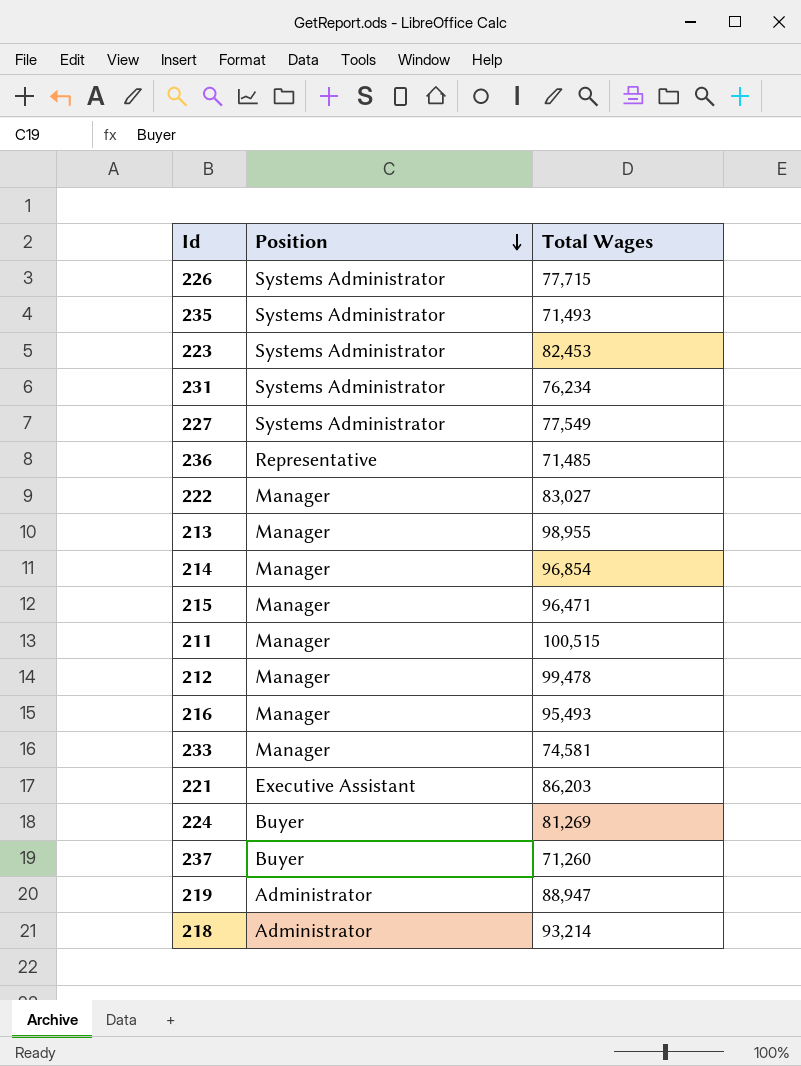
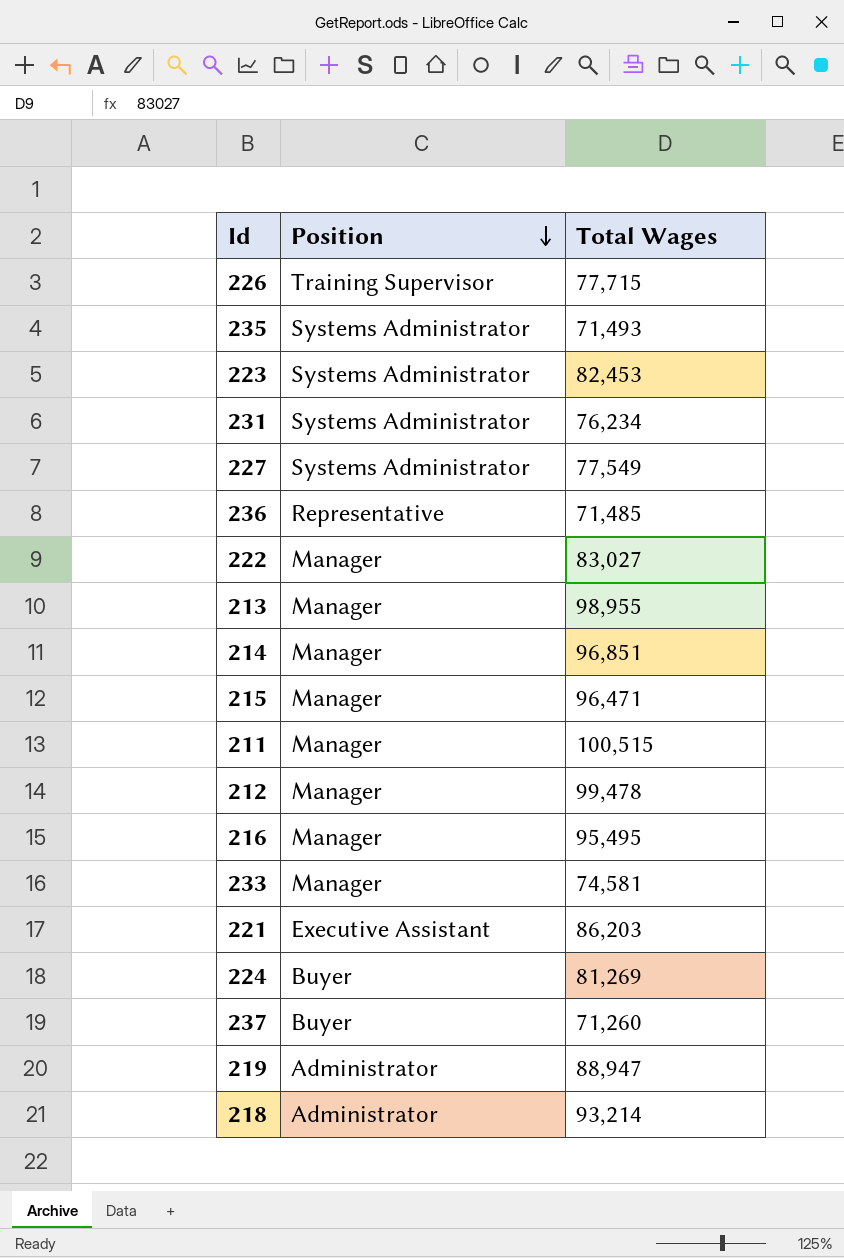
226 | Position: Systems Administrator -> Training Supervisor
214 | Total Wages: 96,854 -> 96,851
216 | Total Wages: 95,493 -> 95,495

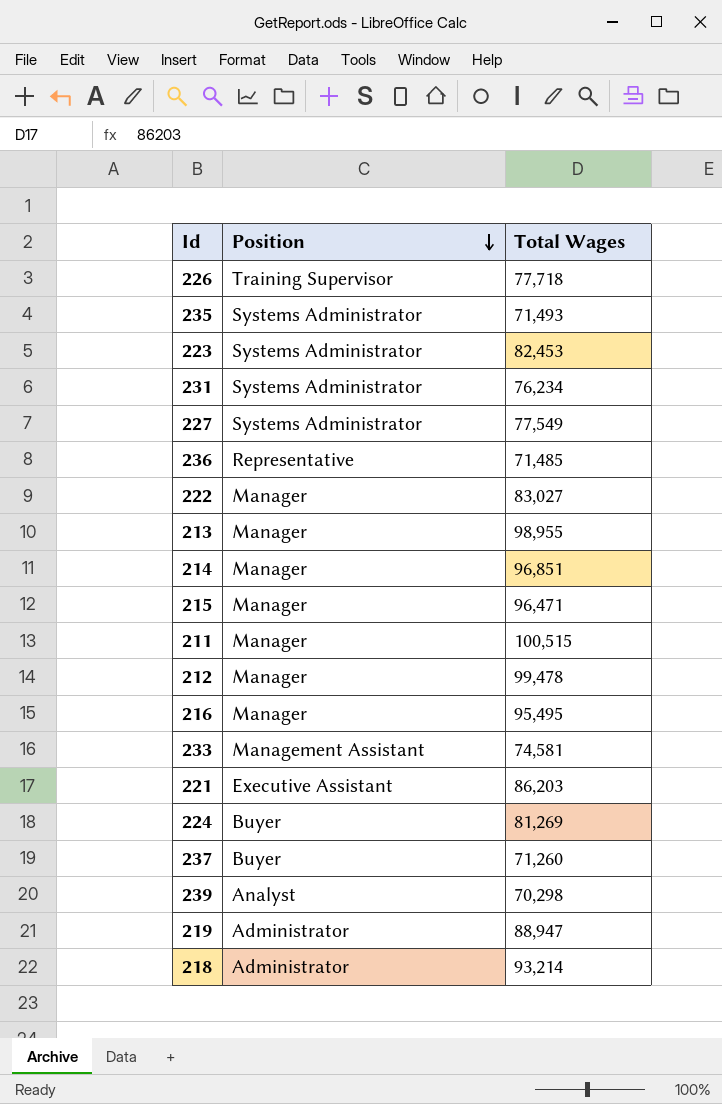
226 | Total Wages: 77,715 -> 77,718
233 | Position: Manager -> Management Assistant
row 239: none -> Analyst | 70,298

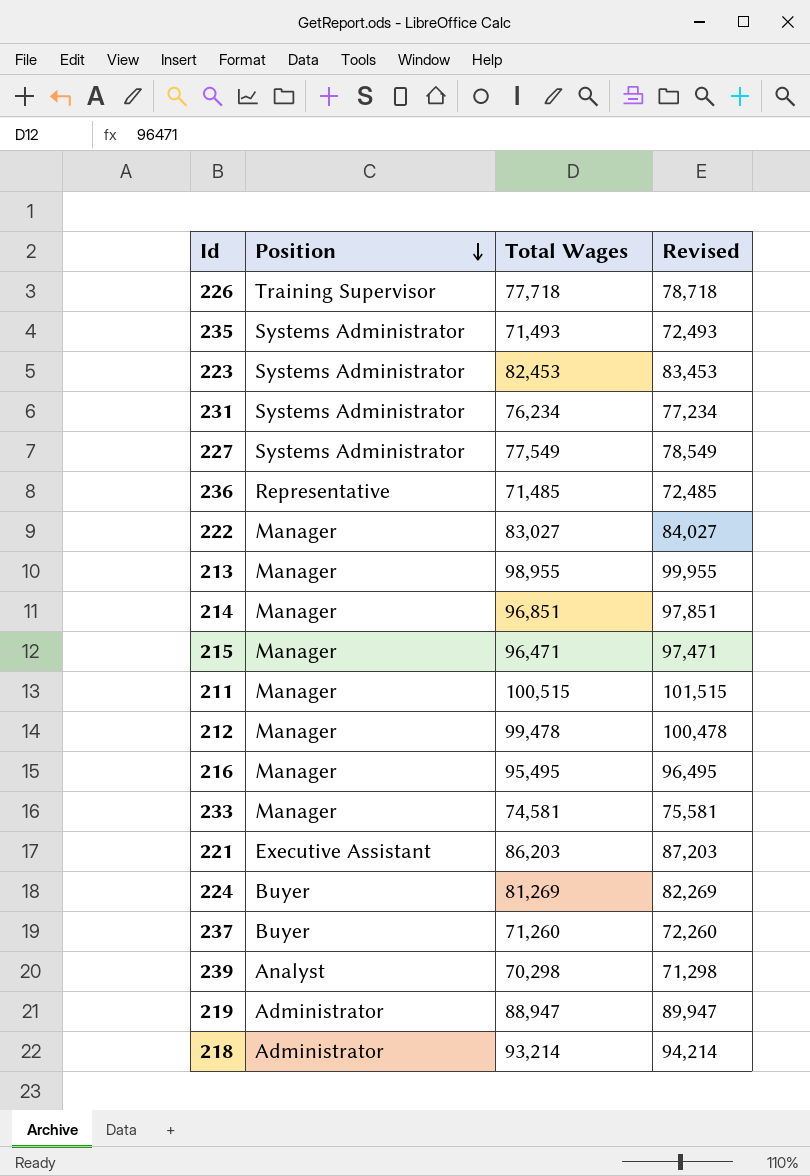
column Revised | formula: none -> [Total Wages] + 1000
233 | Position: Management Assistant -> Manager

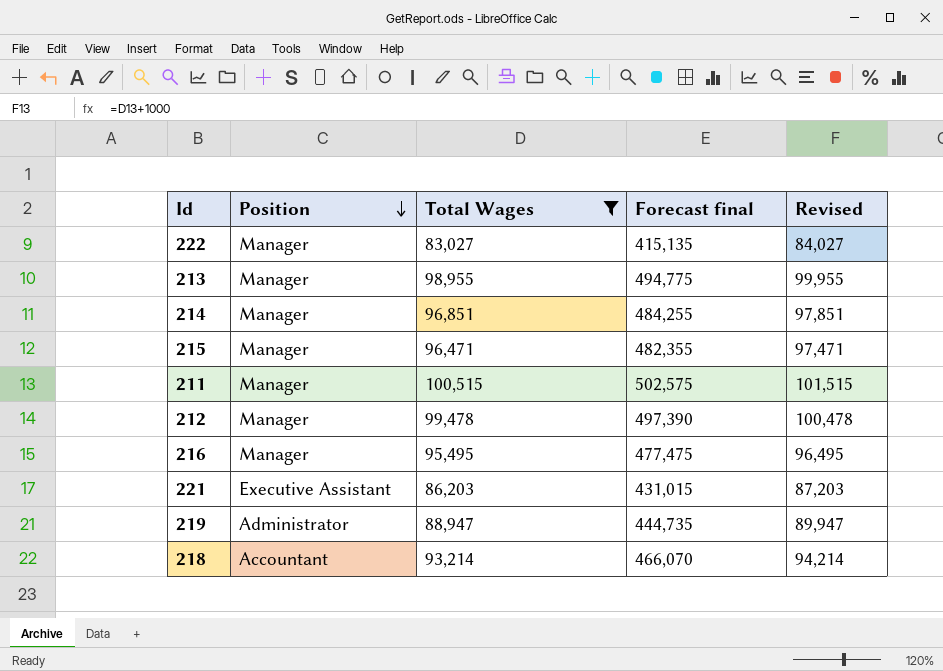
filter: none -> Total Wages >= 83,027
column Forecast final | formula: none -> [Total Wages] * 5
218 | Position: Administrator -> Accountant

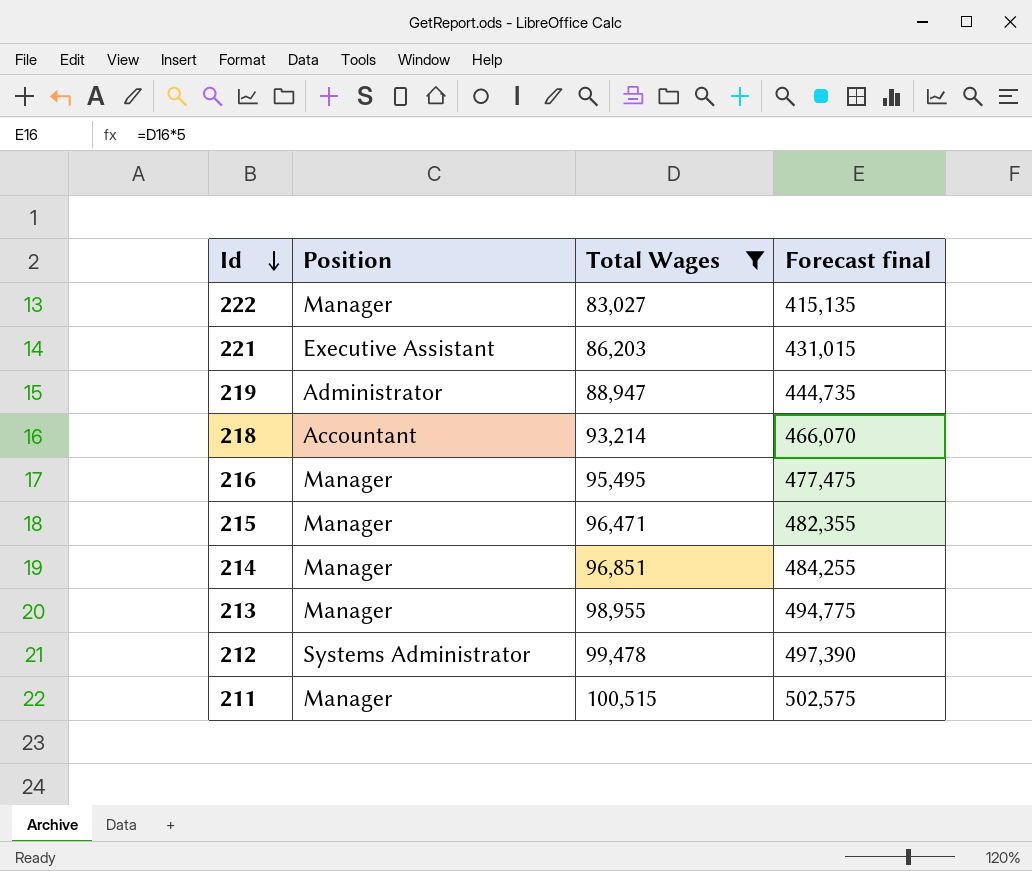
row order: Position descending -> Id descending
column Revised | formula: [Total Wages] + 1000 -> none
212 | Position: Manager -> Systems Administrator

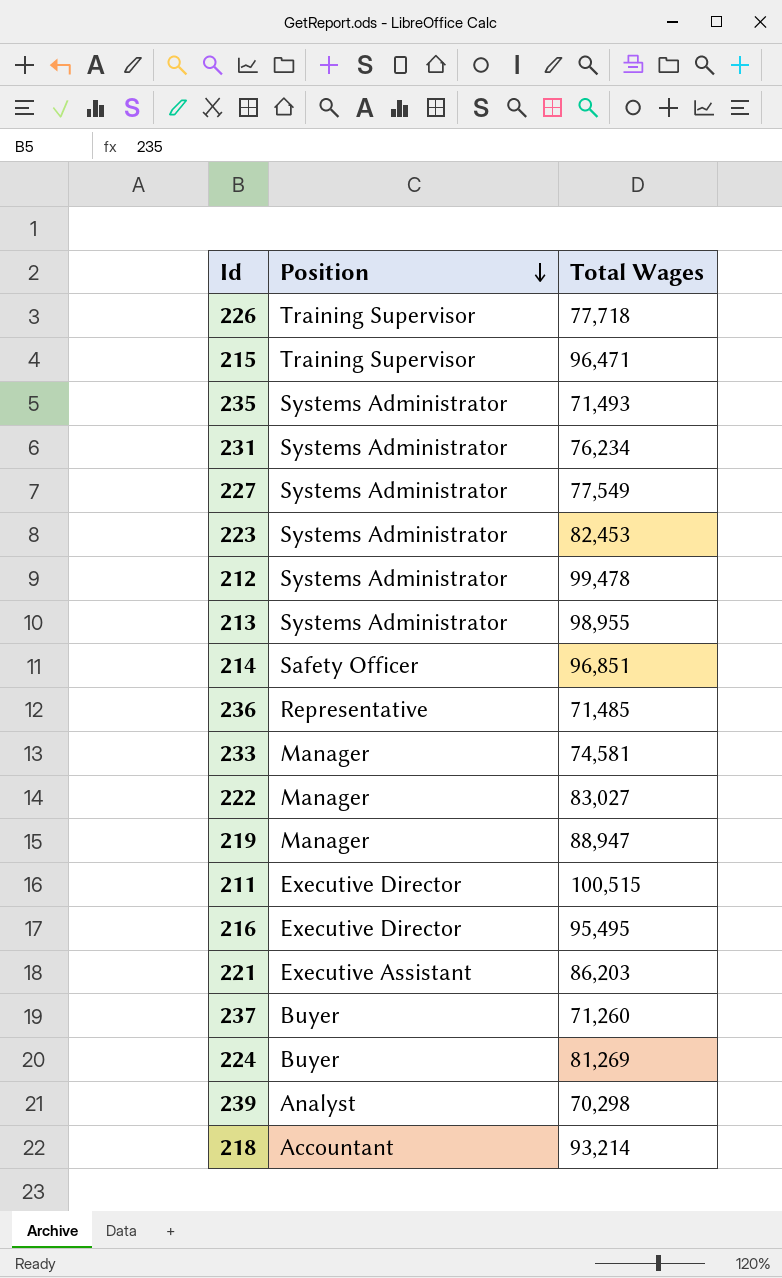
filter: Total Wages >= 83,027 -> none
row order: Id descending -> Position descending
column Forecast final | formula: [Total Wages] * 5 -> none
215 | Position: Manager -> Training Supervisor
213 | Position: Manager -> Systems Administrator
214 | Position: Manager -> Safety Officer
219 | Position: Administrator -> Manager
211 | Position: Manager -> Executive Director
216 | Position: Manager -> Executive Director

